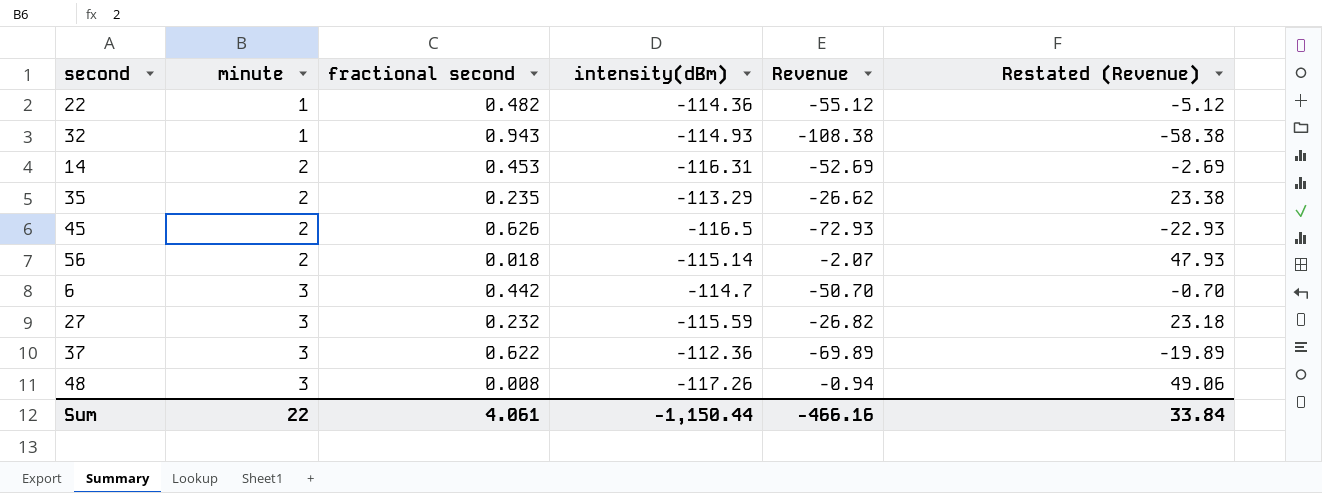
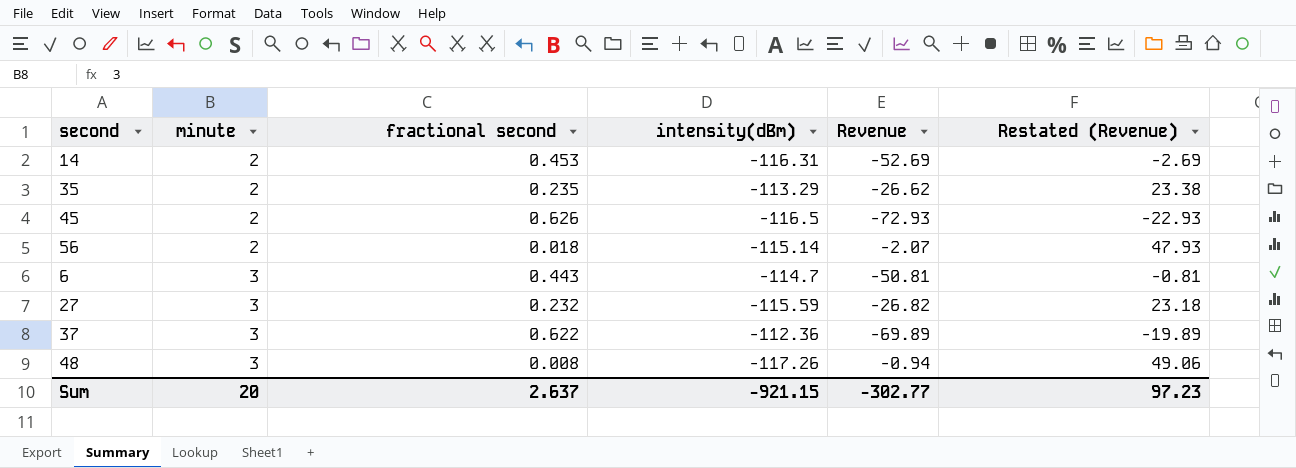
row 22: 1 | 0.482 | -114.36 | -55.12 | -5.12 -> none
row 32: 1 | 0.943 | -114.93 | -108.38 | -58.38 -> none
6 | fractional second: 0.442 -> 0.443
6 | Revenue: -50.70 -> -50.81
6 | Restated (Revenue): -0.70 -> -0.81
Sum | minute: 22 -> 20
Sum | fractional second: 4.061 -> 2.637
Sum | intensity(dBm): -1,150.44 -> -921.15
Sum | Revenue: -466.16 -> -302.77
Sum | Restated (Revenue): 33.84 -> 97.23

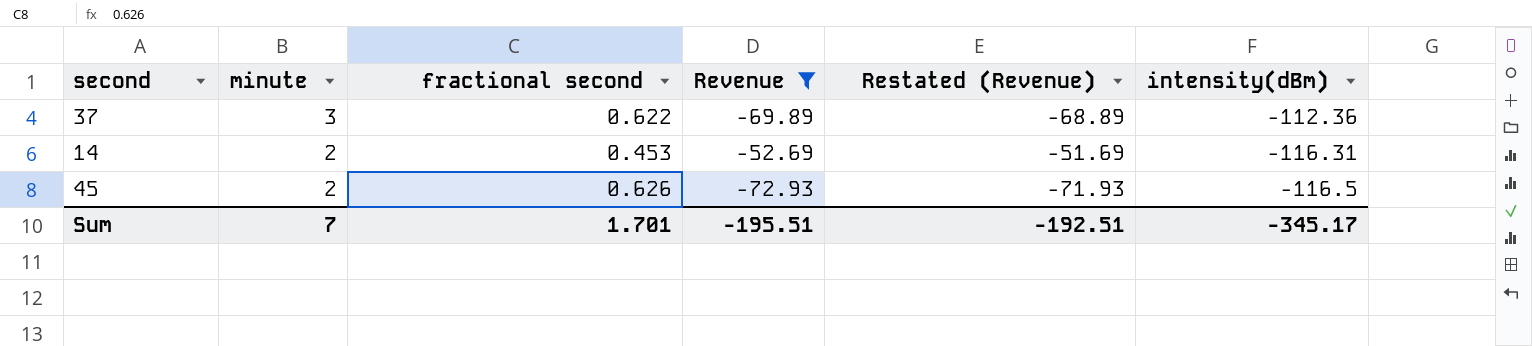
filter: none -> Revenue <= -52.69
row order: minute ascending -> minute descending
column Restated (Revenue) | formula: [Revenue] + 50 -> [Revenue] + 1
column intensity(dBm) | position: 4 -> 6
Sum | minute: 20 -> 7
Sum | fractional second: 2.637 -> 1.701
Sum | Revenue: -302.77 -> -195.51
Sum | Restated (Revenue): 97.23 -> -192.51
Sum | intensity(dBm): -921.15 -> -345.17

